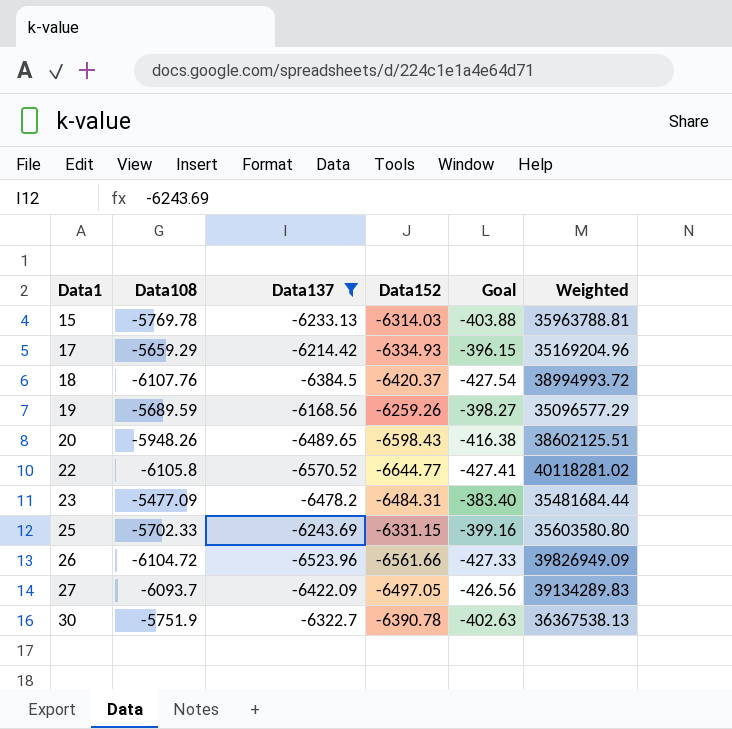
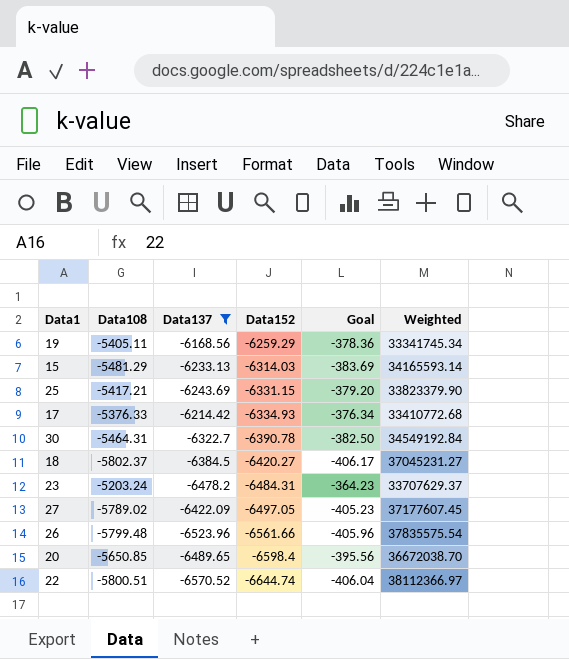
row order: Data1 ascending -> Data152 descending
19 | Data108: -5689.59 -> -5405.11
19 | Data152: -6259.26 -> -6259.29
19 | Goal: -398.27 -> -378.36
19 | Weighted: 35096577.29 -> 33341745.34
15 | Data108: -5769.78 -> -5481.29
15 | Goal: -403.88 -> -383.69
15 | Weighted: 35963788.81 -> 34165593.14
25 | Data108: -5702.33 -> -5417.21
25 | Goal: -399.16 -> -379.20
25 | Weighted: 35603580.80 -> 33823379.90
17 | Data108: -5659.29 -> -5376.33
17 | Goal: -396.15 -> -376.34
17 | Weighted: 35169204.96 -> 33410772.68
30 | Data108: -5751.9 -> -5464.31
30 | Goal: -402.63 -> -382.50
30 | Weighted: 36367538.13 -> 34549192.84
18 | Data108: -6107.76 -> -5802.37
18 | Data152: -6420.37 -> -6420.27
18 | Goal: -427.54 -> -406.17
18 | Weighted: 38994993.72 -> 37045231.27
23 | Data108: -5477.09 -> -5203.24
23 | Goal: -383.40 -> -364.23
23 | Weighted: 35481684.44 -> 33707629.37
27 | Data108: -6093.7 -> -5789.02
27 | Goal: -426.56 -> -405.23
27 | Weighted: 39134289.83 -> 37177607.45
26 | Data108: -6104.72 -> -5799.48
26 | Goal: -427.33 -> -405.96
26 | Weighted: 39826949.09 -> 37835575.54
20 | Data108: -5948.26 -> -5650.85
20 | Data152: -6598.43 -> -6598.4
20 | Goal: -416.38 -> -395.56
20 | Weighted: 38602125.51 -> 36672038.70
22 | Data108: -6105.8 -> -5800.51
22 | Data152: -6644.77 -> -6644.74
22 | Goal: -427.41 -> -406.04
22 | Weighted: 40118281.02 -> 38112366.97

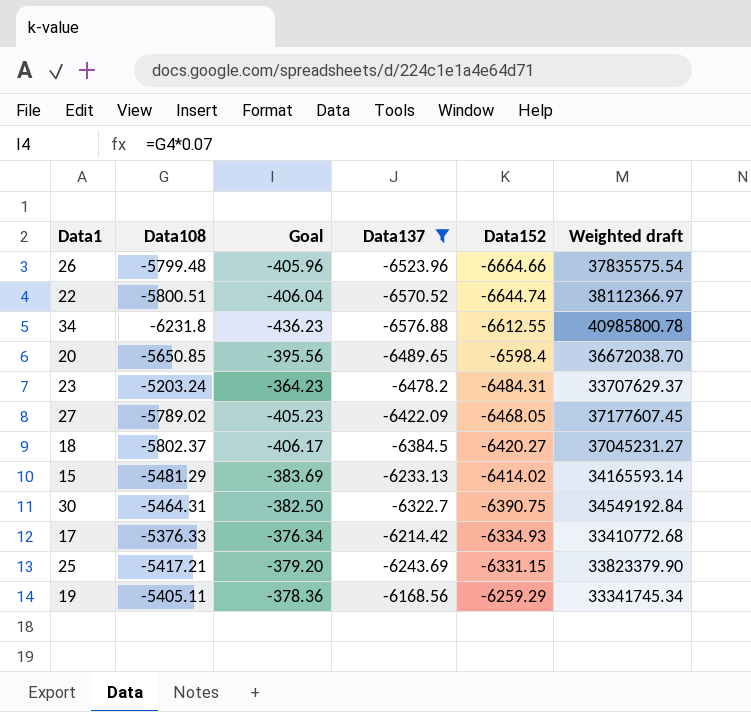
row order: Data152 descending -> Data152 ascending
column Goal | position: 5 -> 3
column name: Weighted -> Weighted draft
26 | Data152: -6561.66 -> -6664.66
row 34: none -> -6231.8 | -436.23 | -6576.88 | -6612.55 | 40985800.78
27 | Data152: -6497.05 -> -6468.05
15 | Data152: -6314.03 -> -6414.02
30 | Data152: -6390.78 -> -6390.75

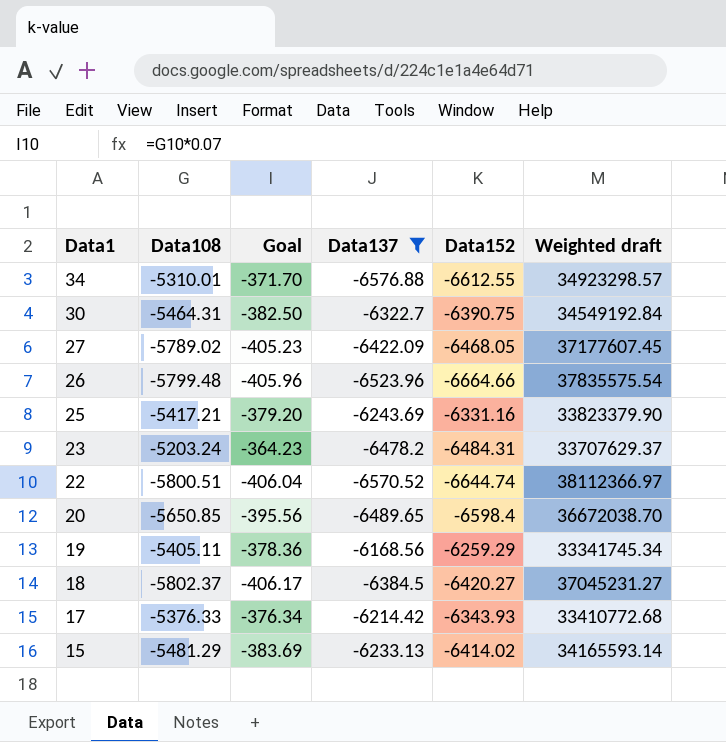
row order: Data152 ascending -> Data1 descending
34 | Data108: -6231.8 -> -5310.01
34 | Goal: -436.23 -> -371.70
34 | Weighted draft: 40985800.78 -> 34923298.57
25 | Data152: -6331.15 -> -6331.16
17 | Data152: -6334.93 -> -6343.93

